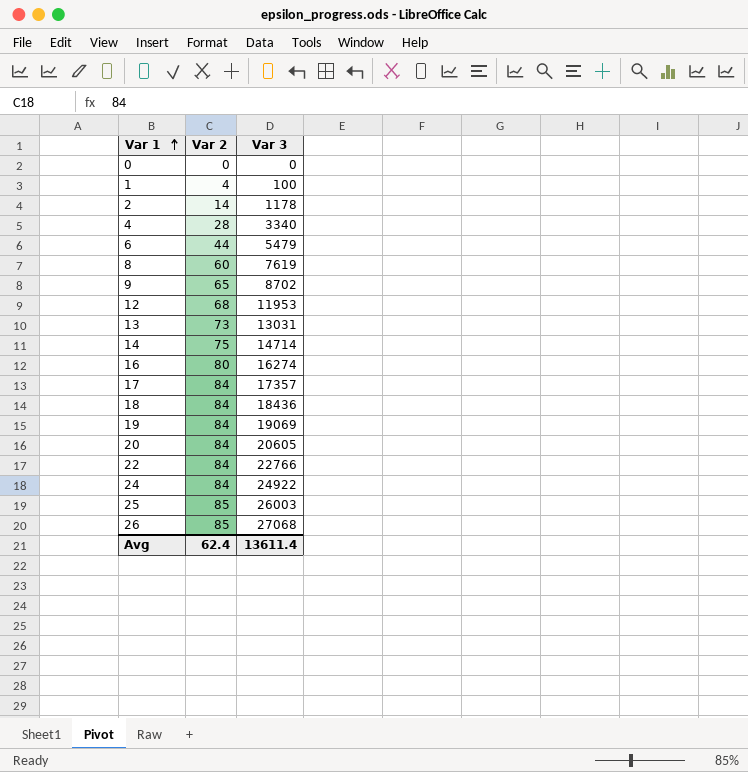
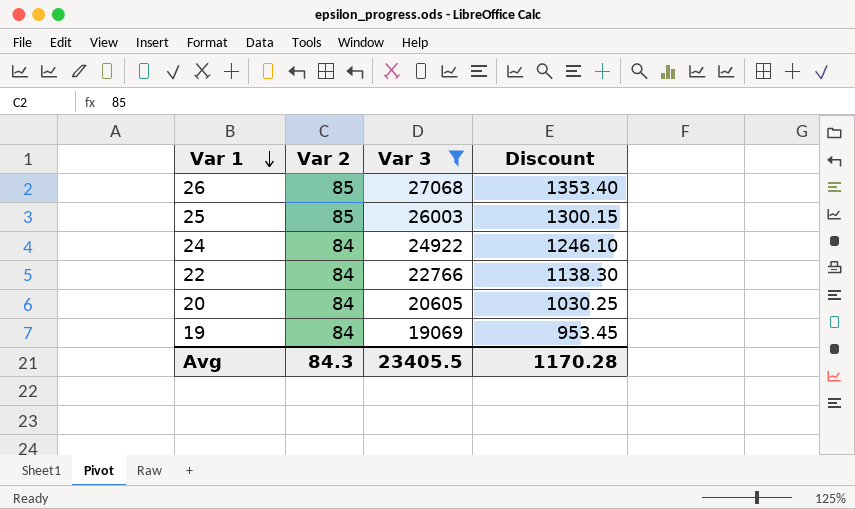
filter: none -> Var 3 >= 19069
row order: Var 1 ascending -> Var 1 descending
column Discount | formula: none -> [Var 3] * 0.05
Avg | Var 2: 62.4 -> 84.3
Avg | Var 3: 13611.4 -> 23405.5

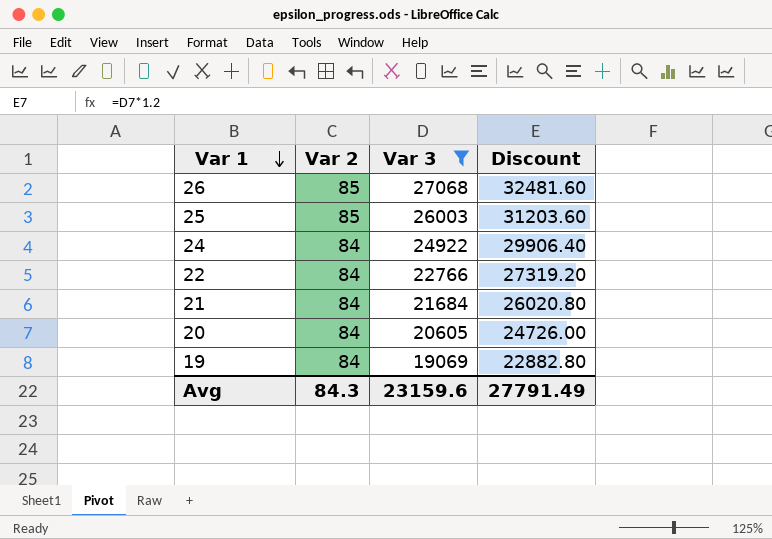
column Discount | formula: [Var 3] * 0.05 -> [Var 3] * 1.2
row 21: none -> 84 | 21684 | 26020.80
Avg | Var 3: 23405.5 -> 23159.6
Avg | Discount: 1170.28 -> 27791.49

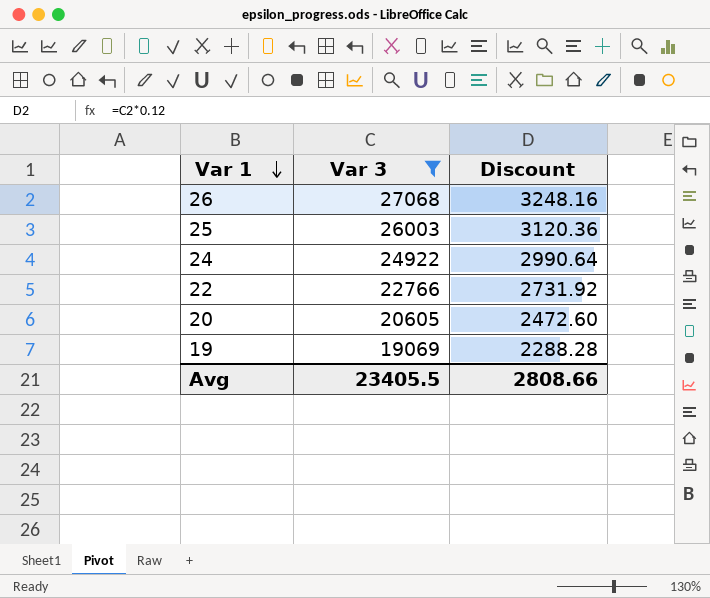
column Var 2 | position: 2 -> none
column Discount | formula: [Var 3] * 1.2 -> [Var 3] * 0.12
row 21: 84 | 21684 | 26020.80 -> none
Avg | Var 3: 23159.6 -> 23405.5
Avg | Discount: 27791.49 -> 2808.66

